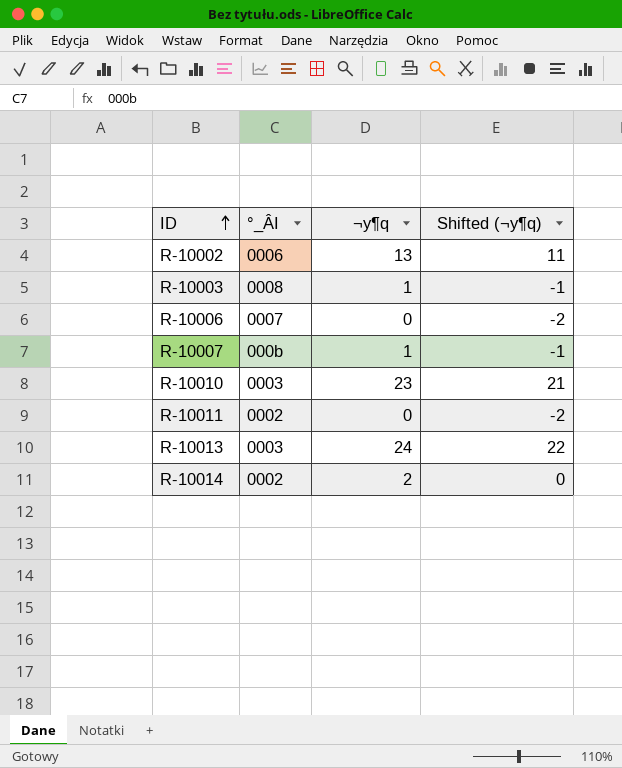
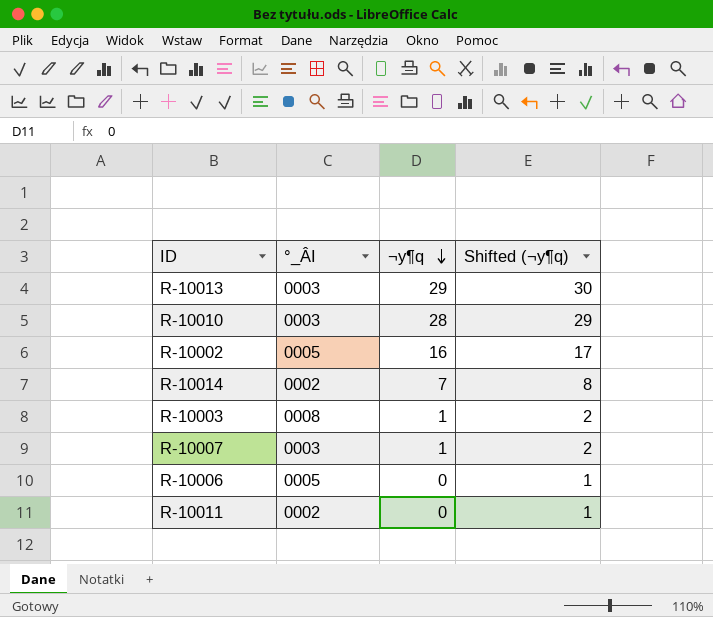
row order: ID ascending -> ¬y¶q descending
column Shifted (¬y¶q) | formula: [¬y¶q] - 2 -> [¬y¶q] + 1
R-10013 | ¬y¶q: 24 -> 29
R-10010 | ¬y¶q: 23 -> 28
R-10002 | °_ÂI: 0006 -> 0005
R-10002 | ¬y¶q: 13 -> 16
R-10014 | ¬y¶q: 2 -> 7
R-10007 | °_ÂI: 000b -> 0003
R-10006 | °_ÂI: 0007 -> 0005

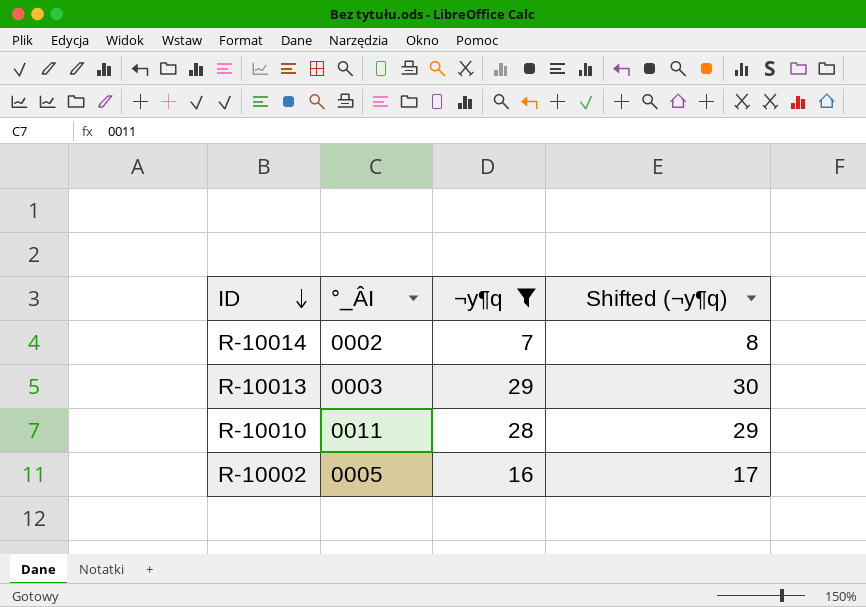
filter: none -> ¬y¶q >= 7
row order: ¬y¶q descending -> ID descending
R-10010 | °_ÂI: 0003 -> 0011

